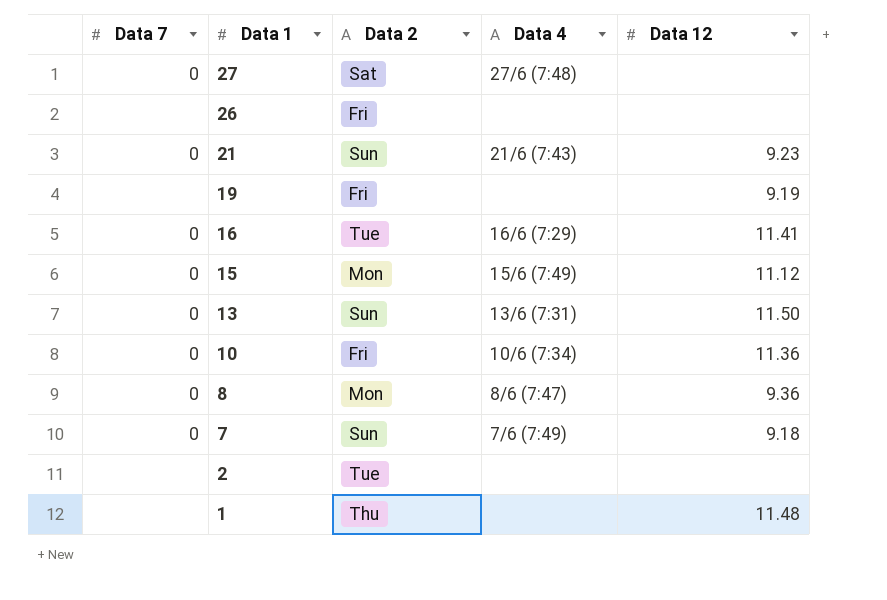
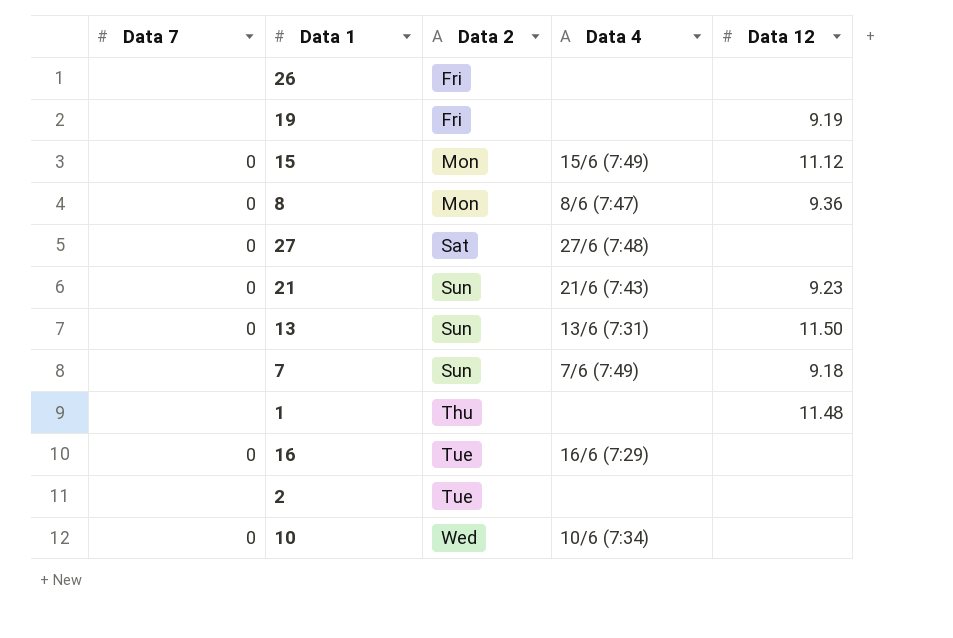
row order: Data 1 descending -> Data 2 ascending
7 | Data 7: 0 -> none
16 | Data 12: 11.41 -> none
10 | Data 2: Fri -> Wed
10 | Data 12: 11.36 -> none

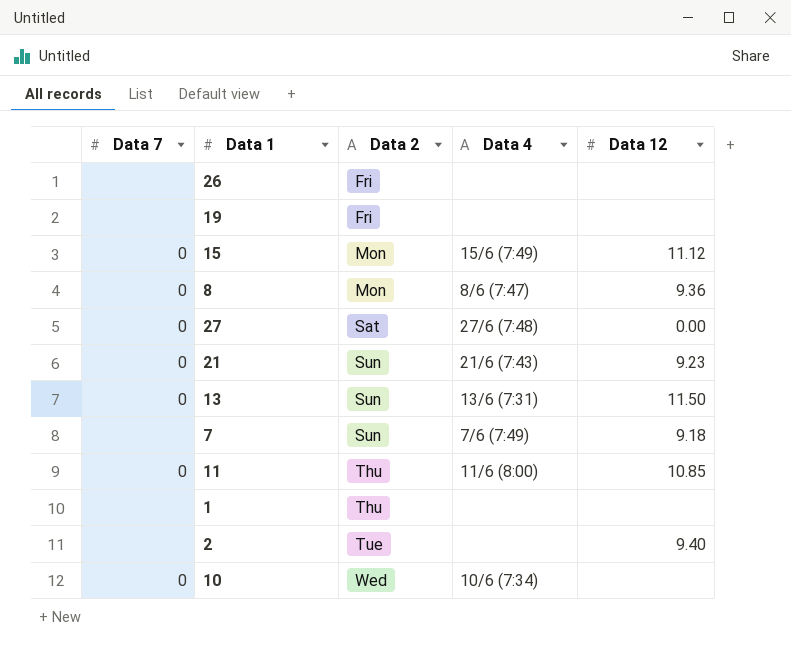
row 16: 0 | Tue | 16/6 (7:29) | none -> none
19 | Data 12: 9.19 -> none
27 | Data 12: none -> 0.00
row 11: none -> 0 | Thu | 11/6 (8:00) | 10.85
1 | Data 12: 11.48 -> none
2 | Data 12: none -> 9.40

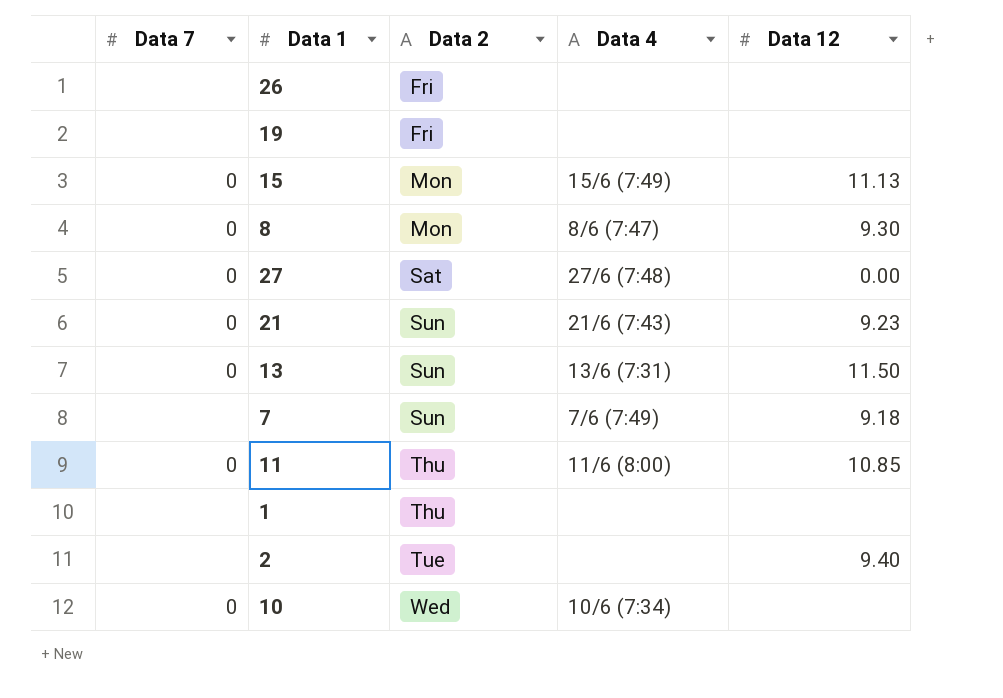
15 | Data 12: 11.12 -> 11.13
8 | Data 12: 9.36 -> 9.30

